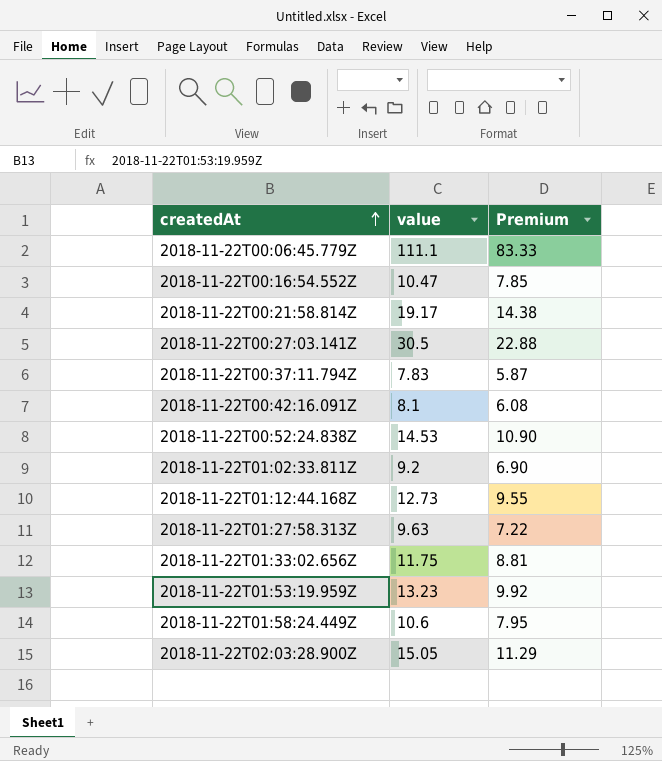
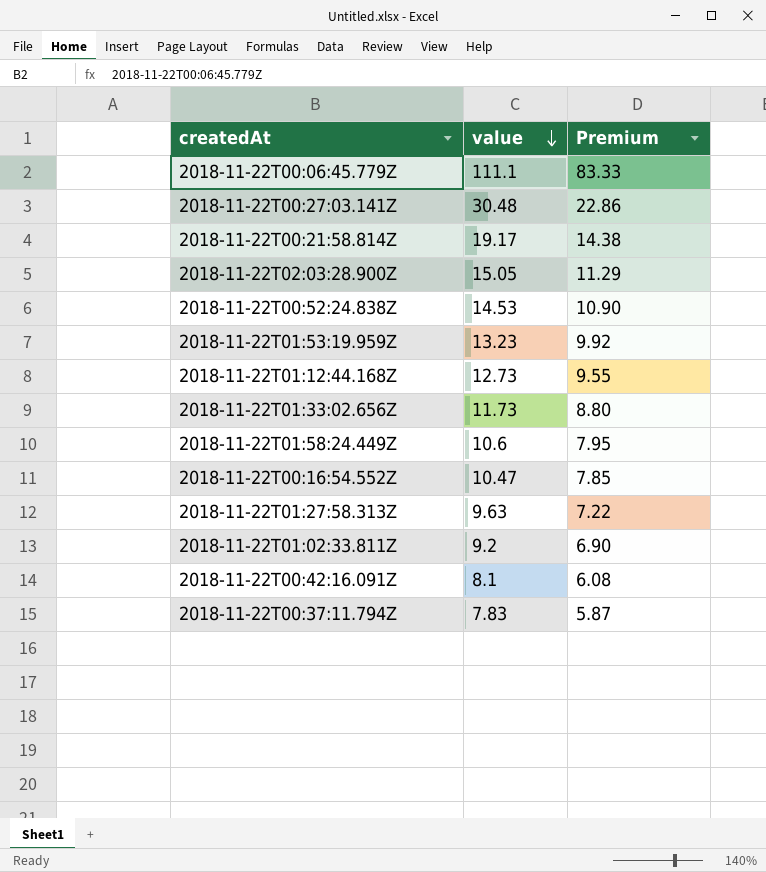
row order: createdAt ascending -> value descending
2018-11-22T00:27:03.141Z | value: 30.5 -> 30.48
2018-11-22T00:27:03.141Z | Premium: 22.88 -> 22.86
2018-11-22T01:33:02.656Z | value: 11.75 -> 11.73
2018-11-22T01:33:02.656Z | Premium: 8.81 -> 8.80

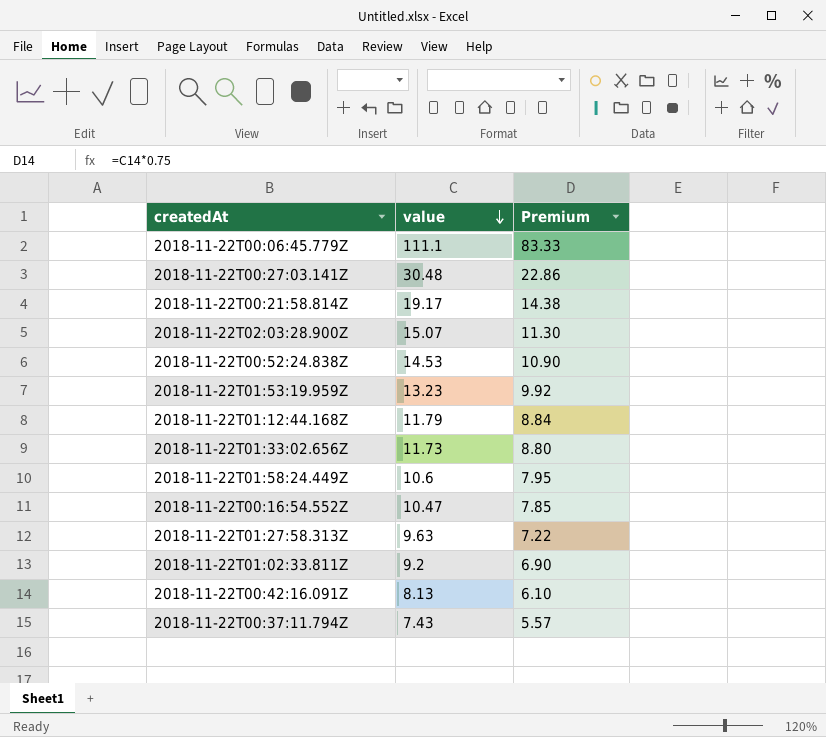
2018-11-22T02:03:28.900Z | value: 15.05 -> 15.07
2018-11-22T02:03:28.900Z | Premium: 11.29 -> 11.30
2018-11-22T01:12:44.168Z | value: 12.73 -> 11.79
2018-11-22T01:12:44.168Z | Premium: 9.55 -> 8.84
2018-11-22T00:42:16.091Z | value: 8.1 -> 8.13
2018-11-22T00:42:16.091Z | Premium: 6.08 -> 6.10
2018-11-22T00:37:11.794Z | value: 7.83 -> 7.43
2018-11-22T00:37:11.794Z | Premium: 5.87 -> 5.57

